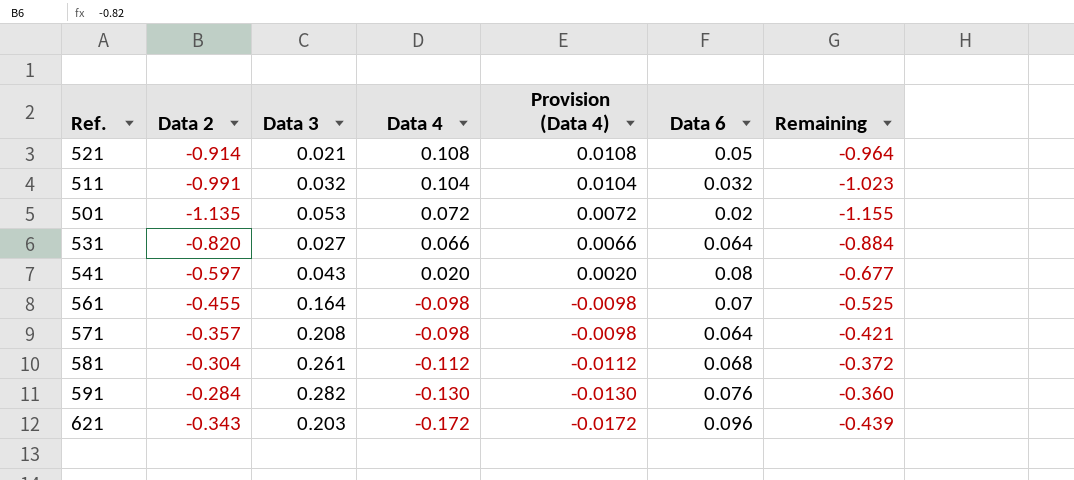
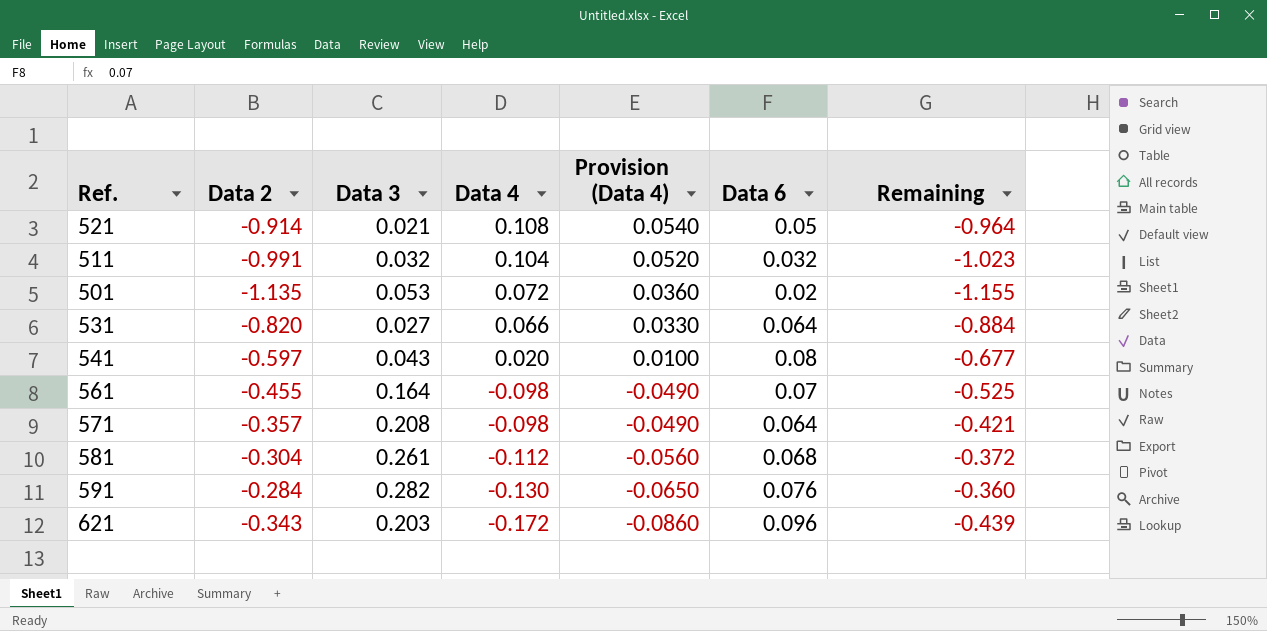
column Provision (Data 4) | formula: [Data 4] * 0.1 -> [Data 4] * 0.5

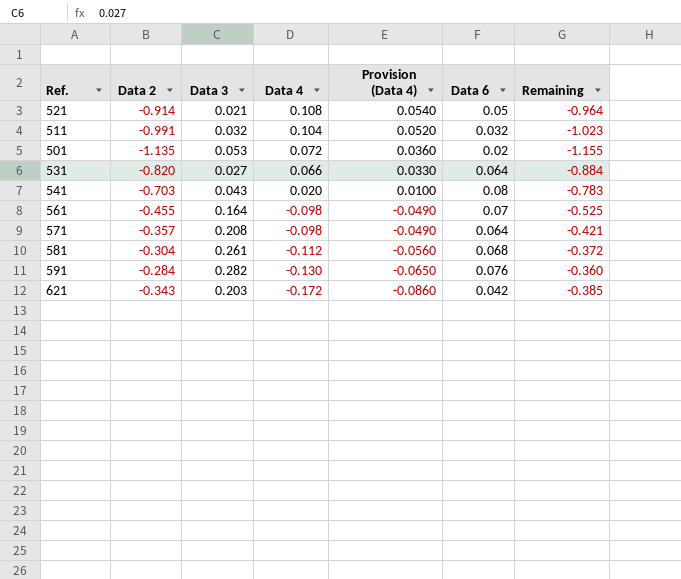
541 | Data 2: -0.597 -> -0.703
541 | Remaining: -0.677 -> -0.783
621 | Data 6: 0.096 -> 0.042
621 | Remaining: -0.439 -> -0.385

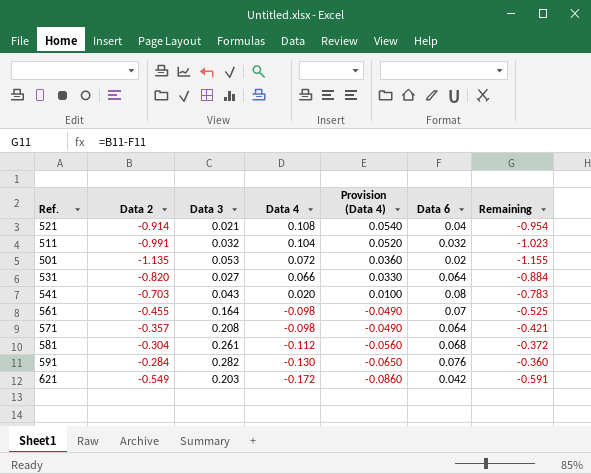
521 | Data 6: 0.05 -> 0.04
521 | Remaining: -0.964 -> -0.954
621 | Data 2: -0.343 -> -0.549
621 | Remaining: -0.385 -> -0.591

